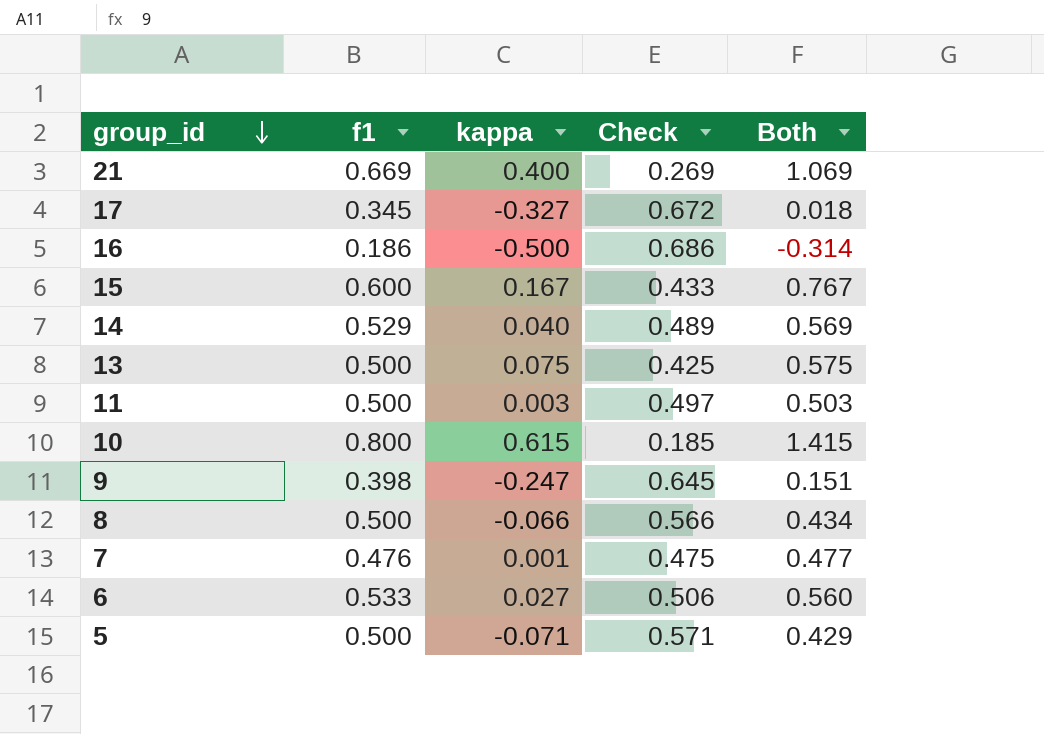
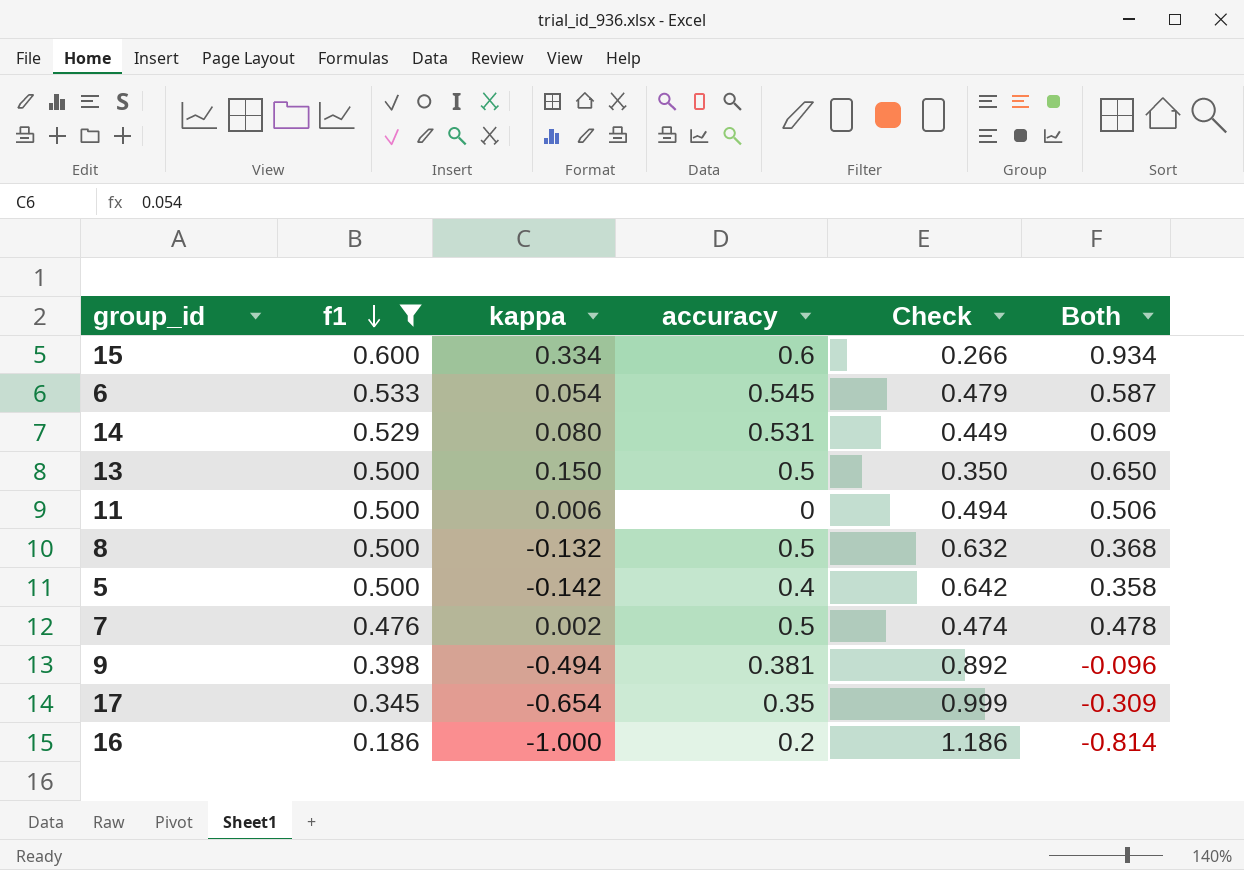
filter: none -> f1 <= 0.600
row order: group_id descending -> f1 descending
column accuracy | position: none -> 4
15 | kappa: 0.167 -> 0.334
15 | Check: 0.433 -> 0.266
15 | Both: 0.767 -> 0.934
6 | kappa: 0.027 -> 0.054
6 | Check: 0.506 -> 0.479
6 | Both: 0.560 -> 0.587
14 | kappa: 0.040 -> 0.080
14 | Check: 0.489 -> 0.449
14 | Both: 0.569 -> 0.609
13 | kappa: 0.075 -> 0.150
13 | Check: 0.425 -> 0.350
13 | Both: 0.575 -> 0.650
11 | kappa: 0.003 -> 0.006
11 | Check: 0.497 -> 0.494
11 | Both: 0.503 -> 0.506
8 | kappa: -0.066 -> -0.132
8 | Check: 0.566 -> 0.632
8 | Both: 0.434 -> 0.368
5 | kappa: -0.071 -> -0.142
5 | Check: 0.571 -> 0.642
5 | Both: 0.429 -> 0.358
7 | kappa: 0.001 -> 0.002
7 | Check: 0.475 -> 0.474
7 | Both: 0.477 -> 0.478
9 | kappa: -0.247 -> -0.494
9 | Check: 0.645 -> 0.892
9 | Both: 0.151 -> -0.096
17 | kappa: -0.327 -> -0.654
17 | Check: 0.672 -> 0.999
17 | Both: 0.018 -> -0.309
16 | kappa: -0.500 -> -1.000
16 | Check: 0.686 -> 1.186
16 | Both: -0.314 -> -0.814

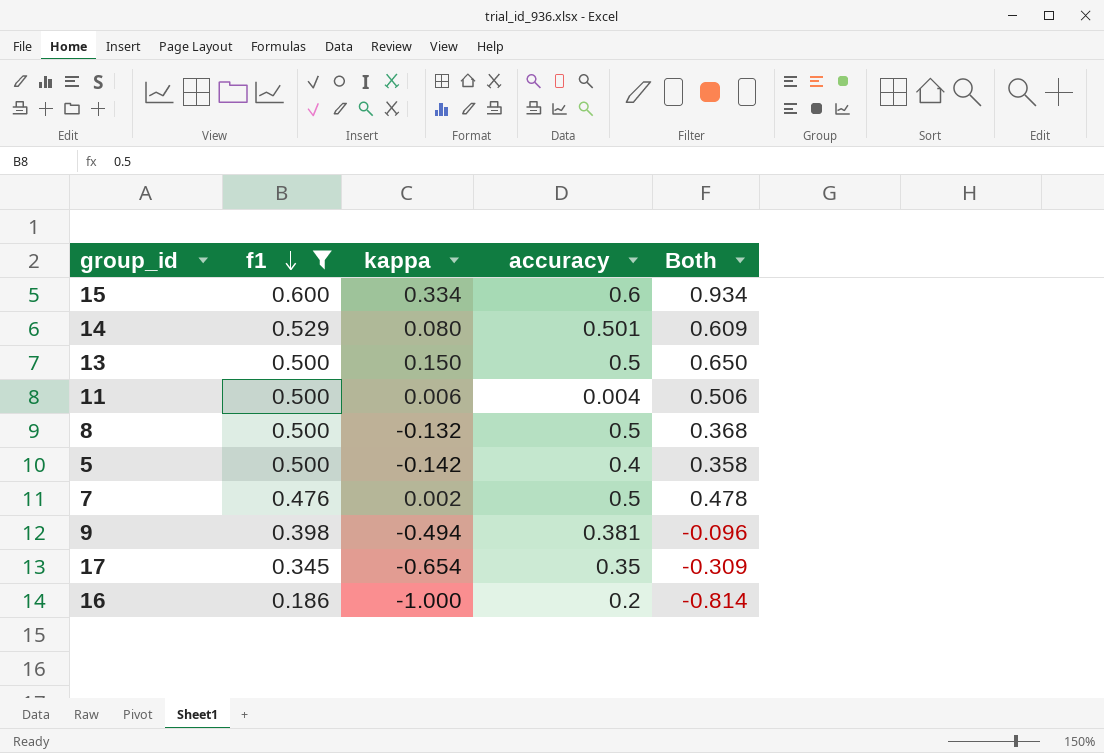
column Check | formula: [f1] - [kappa] -> none
row 6: 0.533 | 0.054 | 0.545 | 0.479 | 0.587 -> none
14 | accuracy: 0.531 -> 0.501
11 | accuracy: 0 -> 0.004

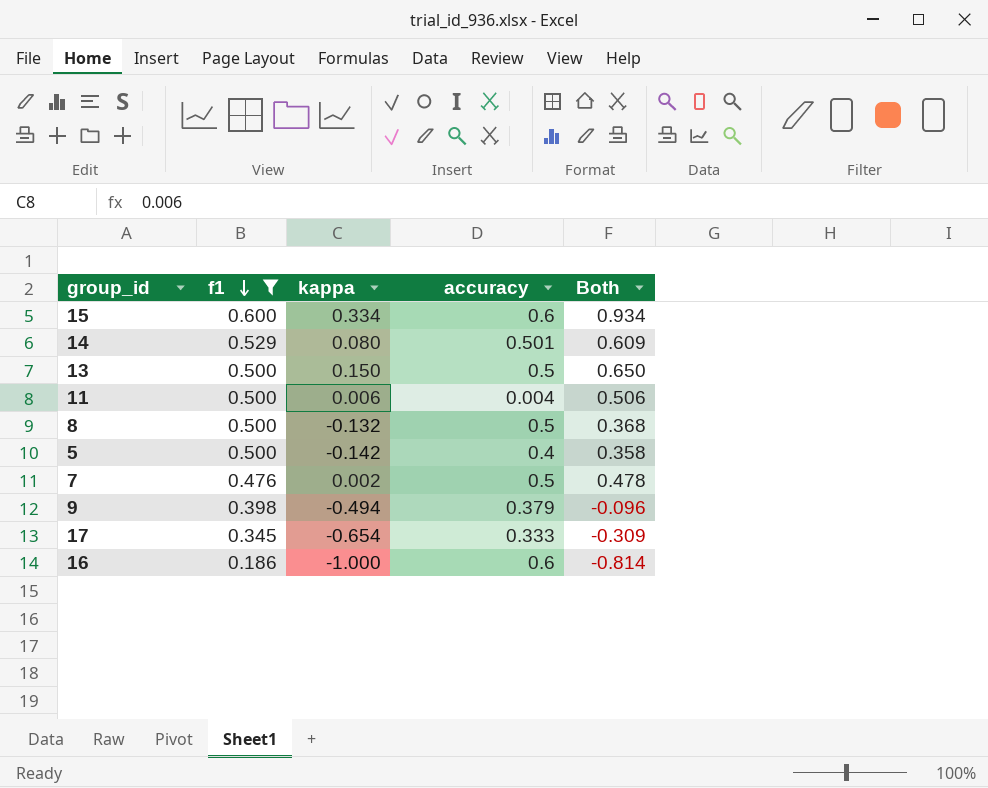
9 | accuracy: 0.381 -> 0.379
17 | accuracy: 0.35 -> 0.333
16 | accuracy: 0.2 -> 0.6

